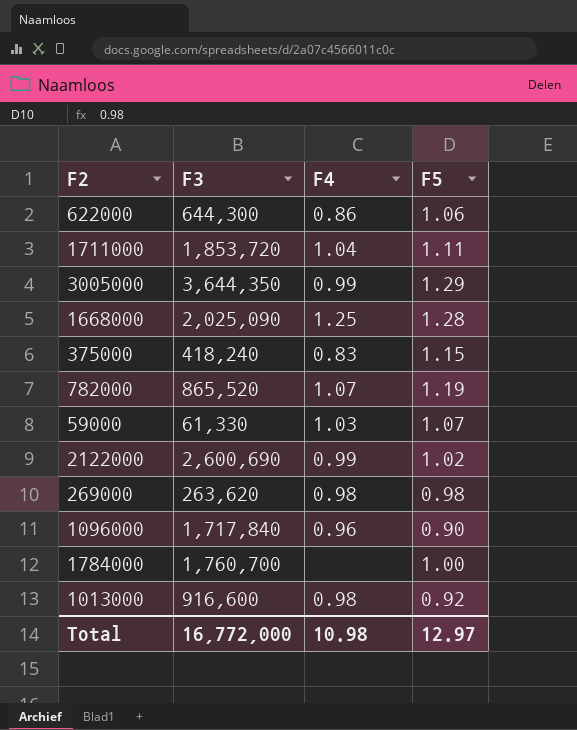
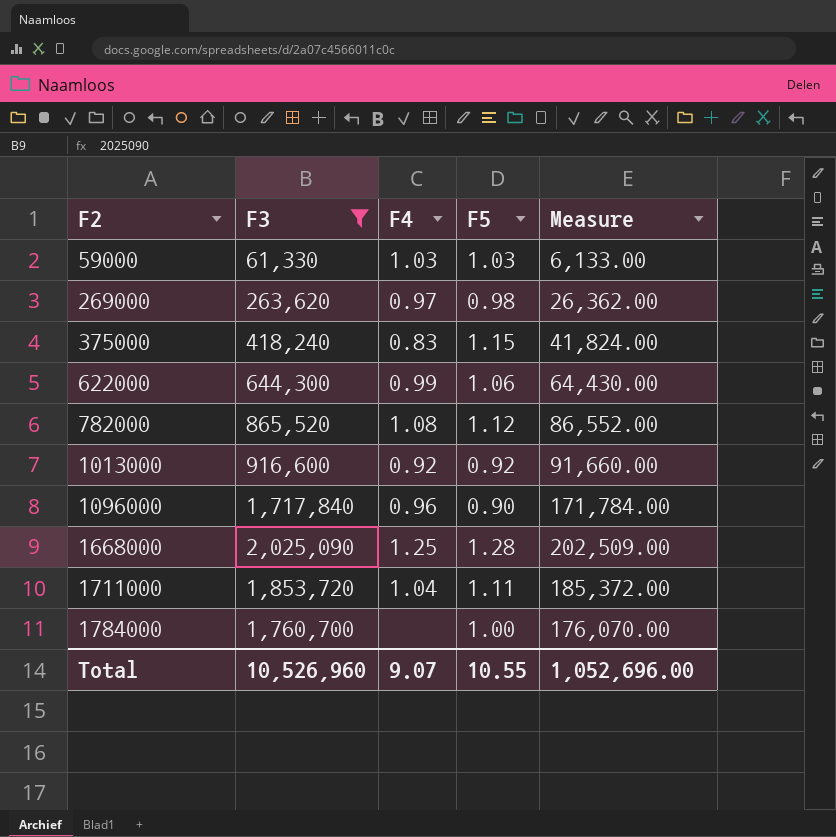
filter: none -> F3 <= 2,025,090
row order: none -> F2 ascending
column Measure | formula: none -> [F3] * 0.1
59000 | F5: 1.07 -> 1.03
269000 | F4: 0.98 -> 0.97
622000 | F4: 0.86 -> 0.99
782000 | F4: 1.07 -> 1.08
782000 | F5: 1.19 -> 1.12
1013000 | F4: 0.98 -> 0.92
Total | F3: 16,772,000 -> 10,526,960
Total | F4: 10.98 -> 9.07
Total | F5: 12.97 -> 10.55

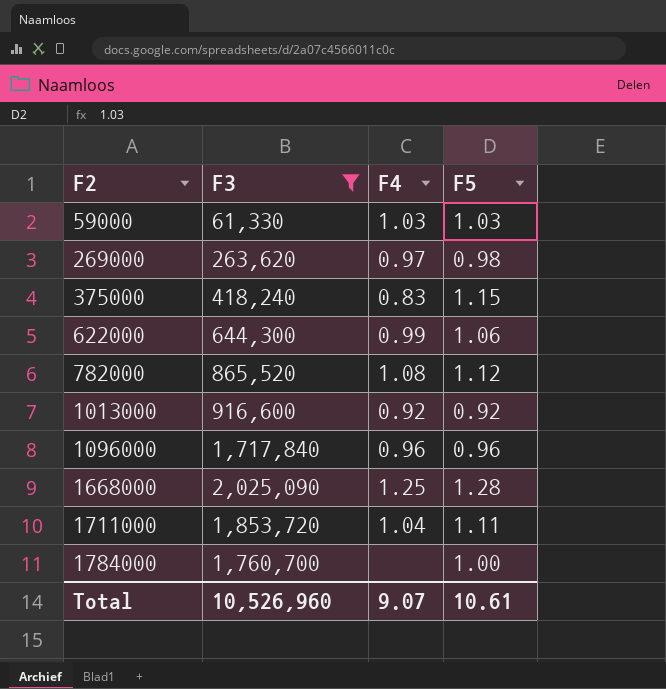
column Measure | formula: [F3] * 0.1 -> none
1096000 | F5: 0.90 -> 0.96
Total | F5: 10.55 -> 10.61

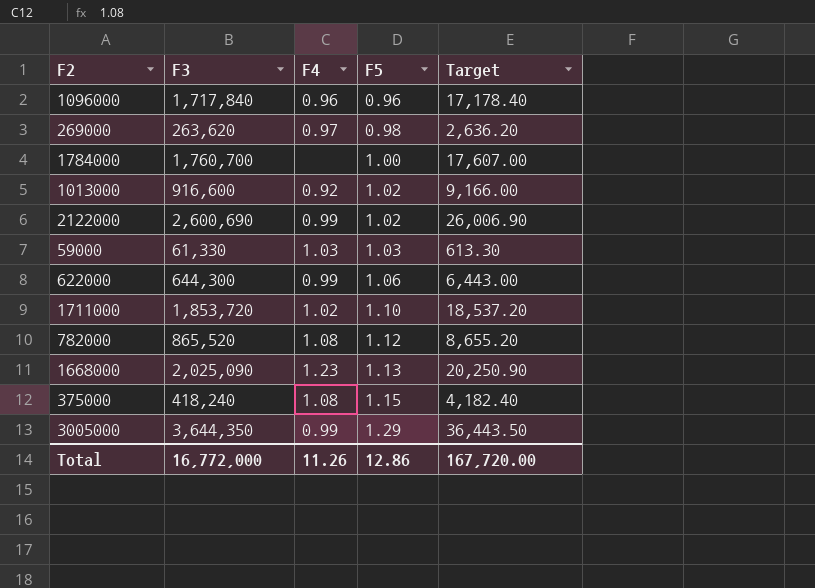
filter: F3 <= 2,025,090 -> none
row order: F2 ascending -> F5 ascending
column Target | formula: none -> [F3] * 0.01
1013000 | F5: 0.92 -> 1.02
1711000 | F4: 1.04 -> 1.02
1711000 | F5: 1.11 -> 1.10
1668000 | F4: 1.25 -> 1.23
1668000 | F5: 1.28 -> 1.13
375000 | F4: 0.83 -> 1.08
Total | F3: 10,526,960 -> 16,772,000
Total | F4: 9.07 -> 11.26
Total | F5: 10.61 -> 12.86

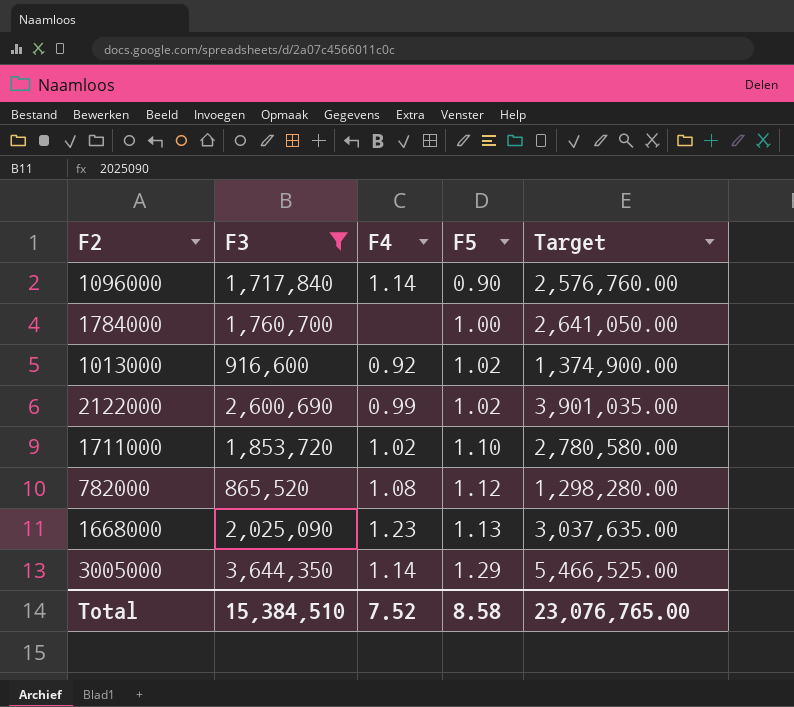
filter: none -> F3 >= 865,520
column Target | formula: [F3] * 0.01 -> [F3] * 1.5
1096000 | F4: 0.96 -> 1.14
1096000 | F5: 0.96 -> 0.90
3005000 | F4: 0.99 -> 1.14
Total | F3: 16,772,000 -> 15,384,510
Total | F4: 11.26 -> 7.52
Total | F5: 12.86 -> 8.58
Total | Target: 167,720.00 -> 23,076,765.00

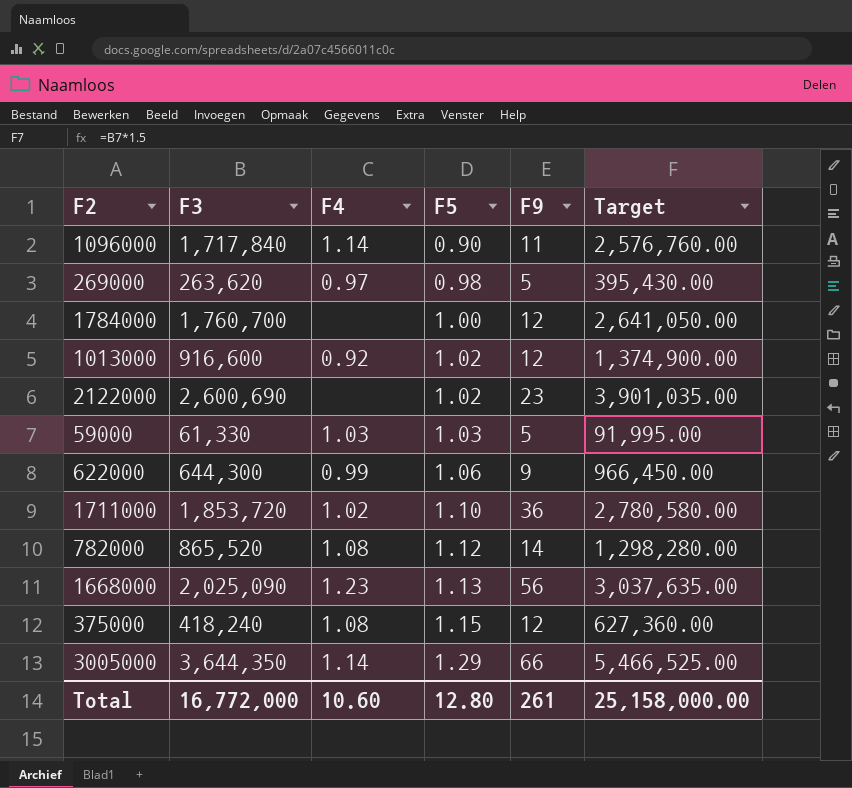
filter: F3 >= 865,520 -> none
column F9 | position: none -> 5
2122000 | F4: 0.99 -> none
Total | F3: 15,384,510 -> 16,772,000
Total | F4: 7.52 -> 10.60
Total | F5: 8.58 -> 12.80
Total | Target: 23,076,765.00 -> 25,158,000.00

